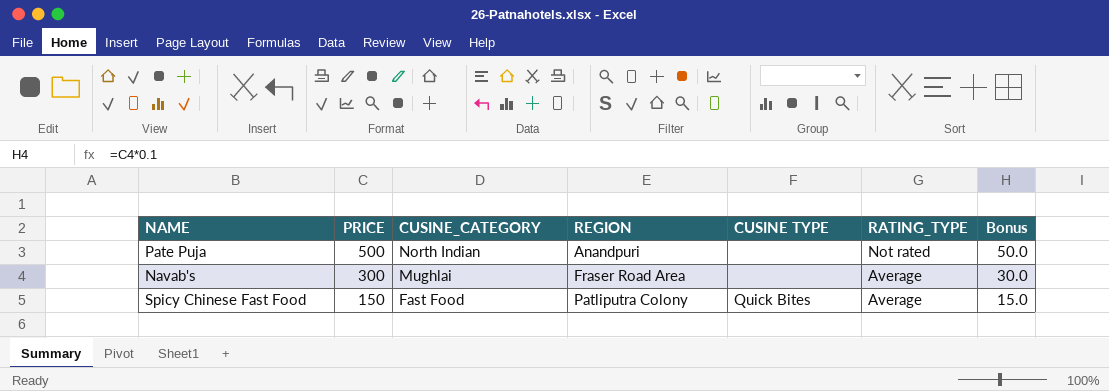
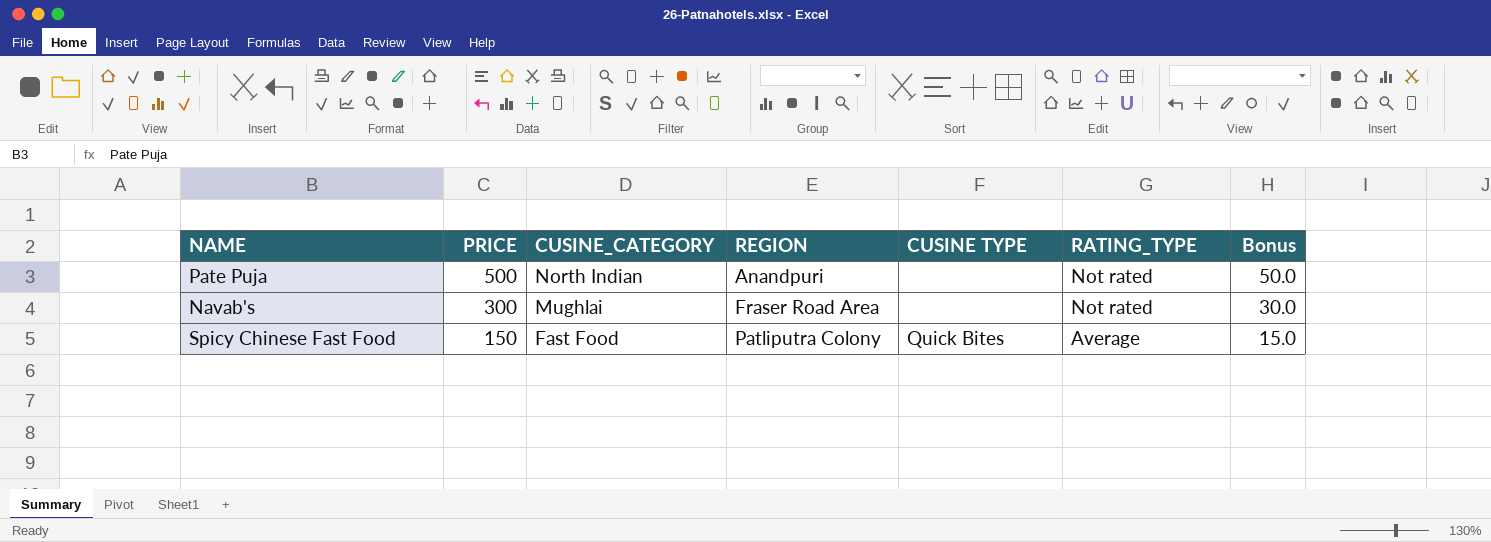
Navab's | RATING_TYPE: Average -> Not rated

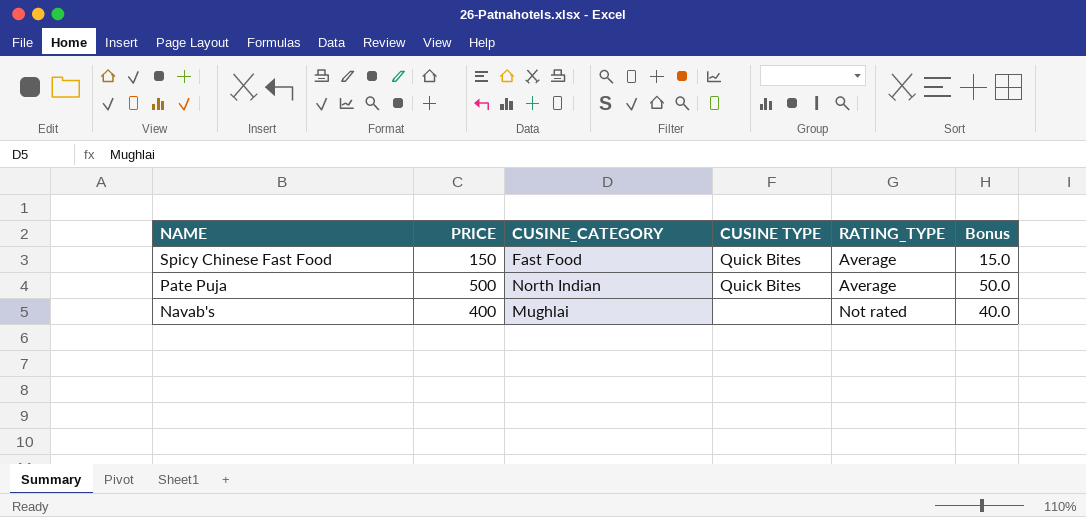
row order: PRICE descending -> NAME descending
column REGION | position: 4 -> none
Pate Puja | CUSINE TYPE: none -> Quick Bites
Pate Puja | RATING_TYPE: Not rated -> Average
Navab's | PRICE: 300 -> 400
Navab's | Bonus: 30.0 -> 40.0

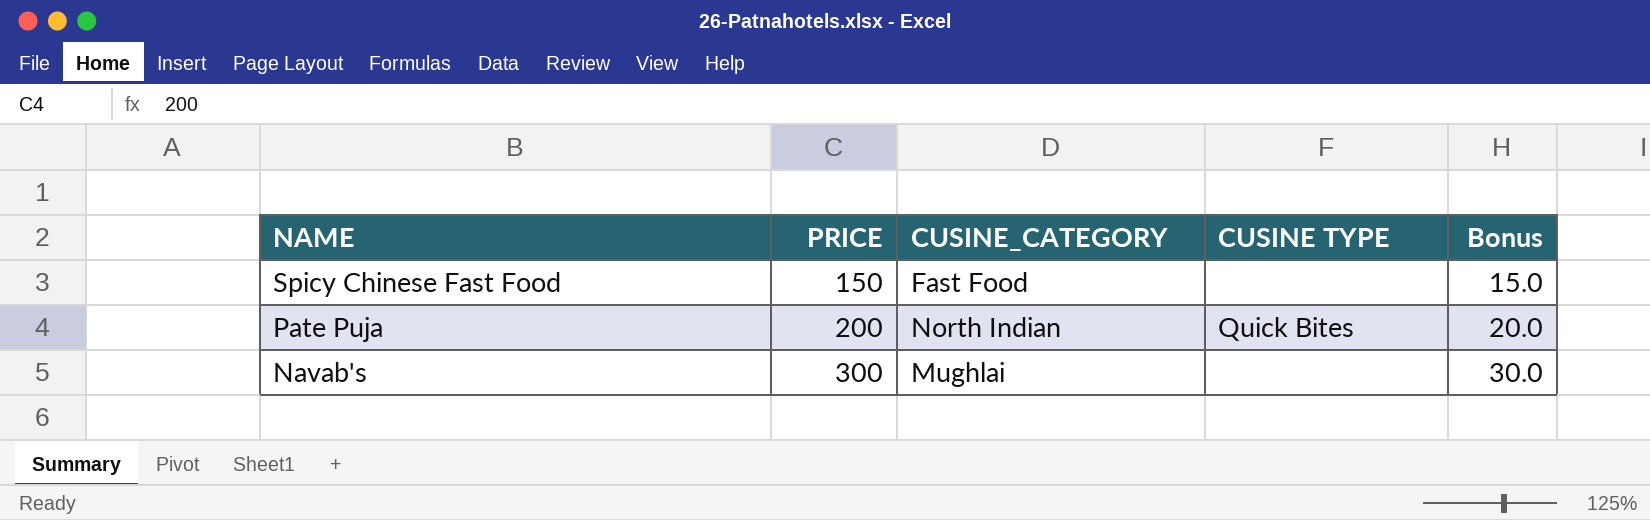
column RATING_TYPE | position: 5 -> none
Spicy Chinese Fast Food | CUSINE TYPE: Quick Bites -> none
Pate Puja | PRICE: 500 -> 200
Pate Puja | Bonus: 50.0 -> 20.0
Navab's | PRICE: 400 -> 300
Navab's | Bonus: 40.0 -> 30.0

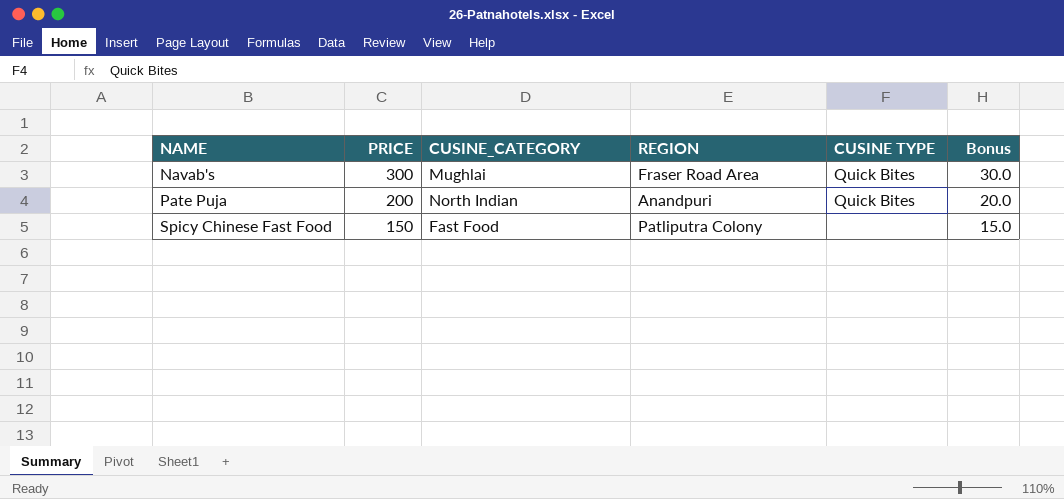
row order: NAME descending -> NAME ascending
column REGION | position: none -> 4
Navab's | CUSINE TYPE: none -> Quick Bites

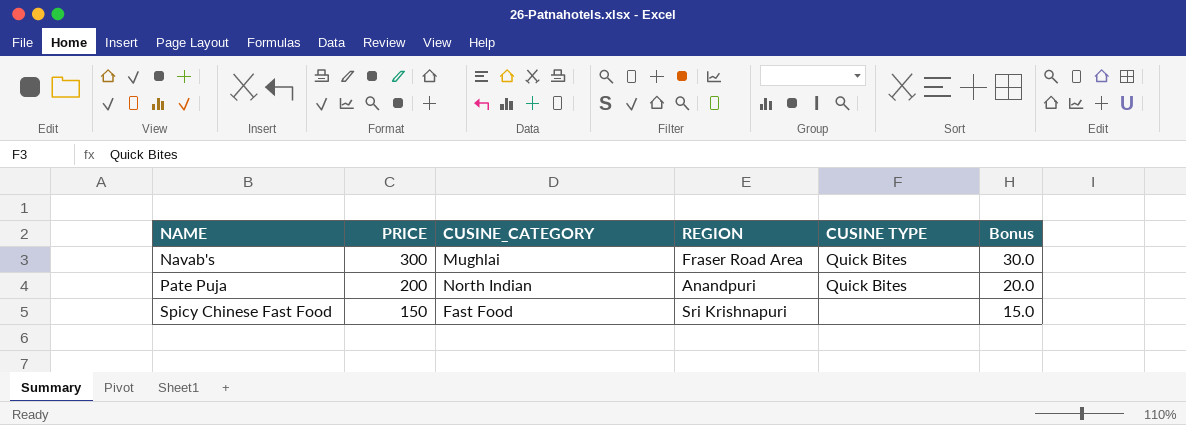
Spicy Chinese Fast Food | REGION: Patliputra Colony -> Sri Krishnapuri

